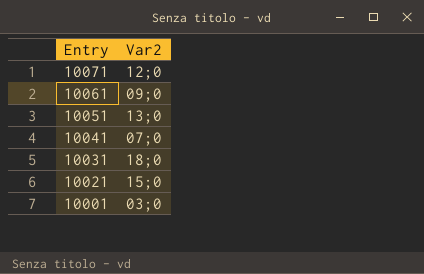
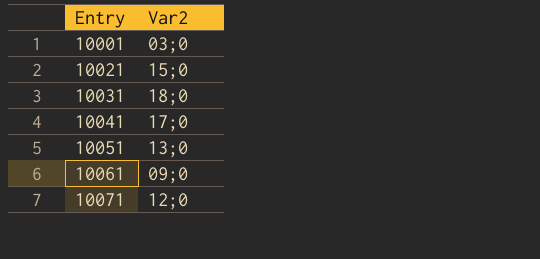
row order: Entry descending -> Entry ascending
10041 | Var2: 07;0 -> 17;0

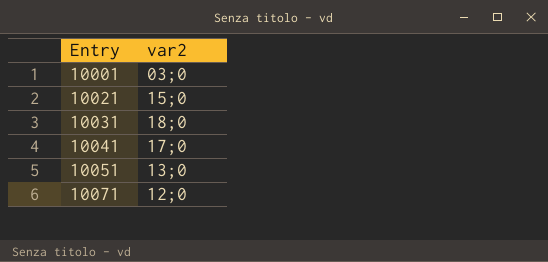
column name: Var2 -> var2
row 10061: 09;0 -> none

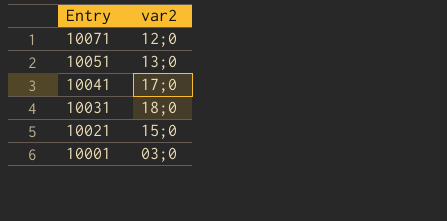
row order: Entry ascending -> Entry descending

